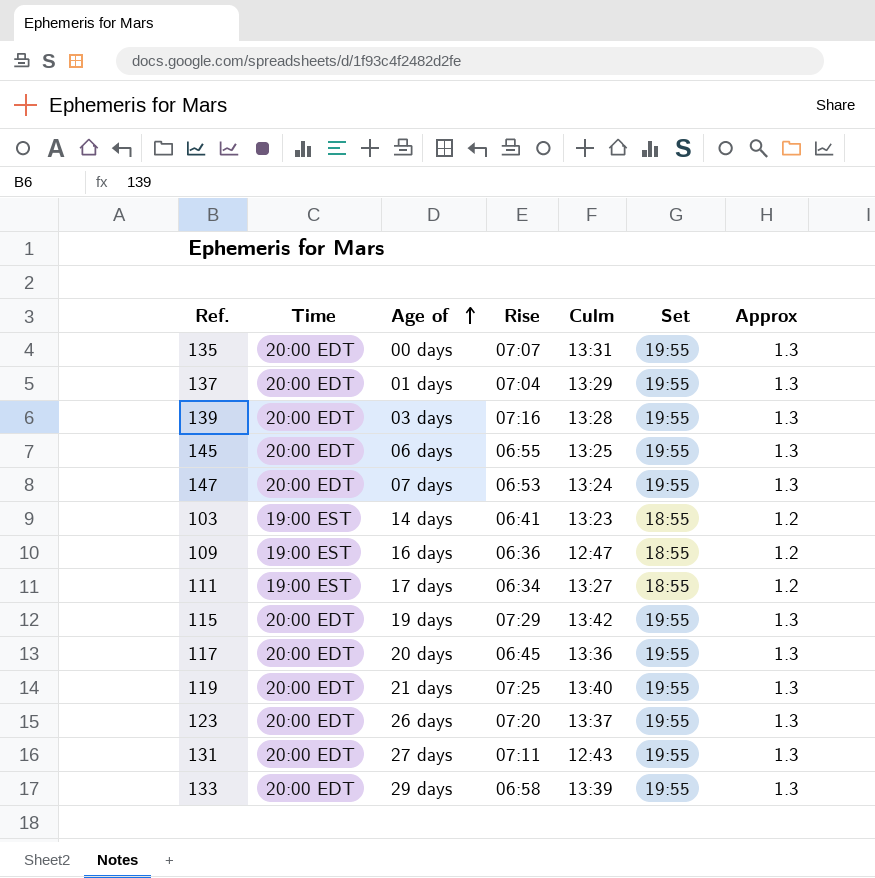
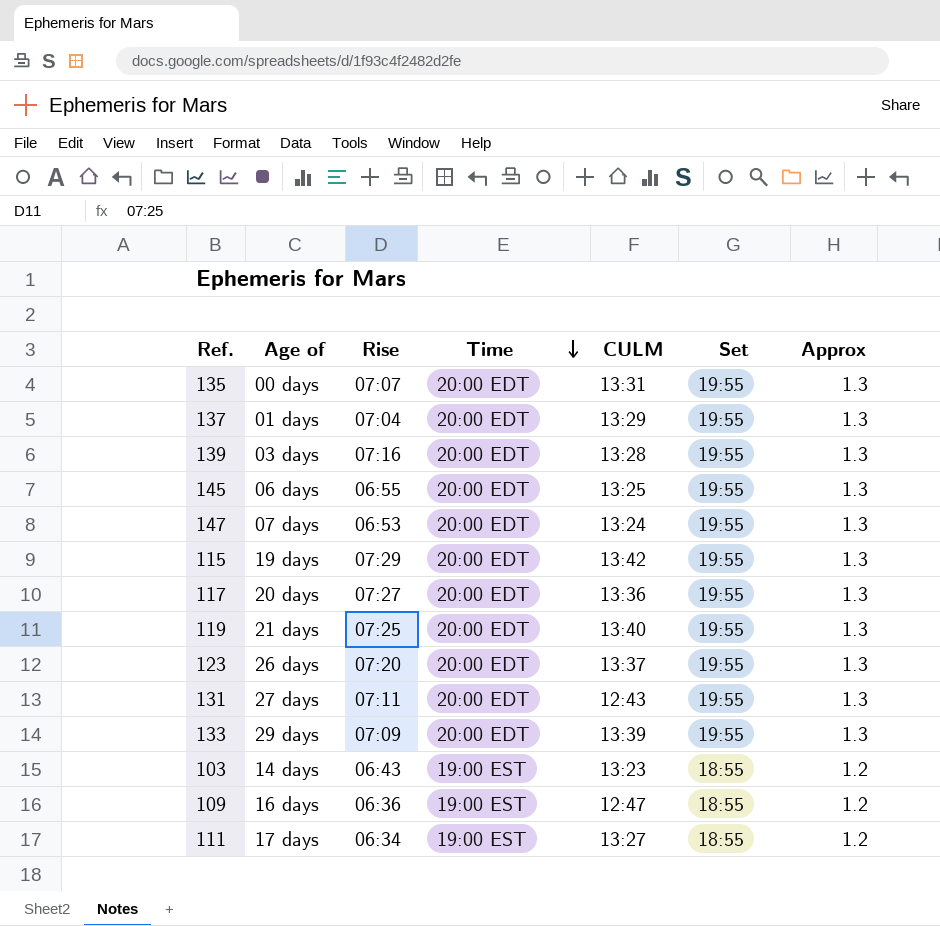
row order: Age of ascending -> Time descending
column Time | position: 2 -> 4
column name: Culm -> CULM
117 | Rise: 06:45 -> 07:27
133 | Rise: 06:58 -> 07:09
103 | Rise: 06:41 -> 06:43

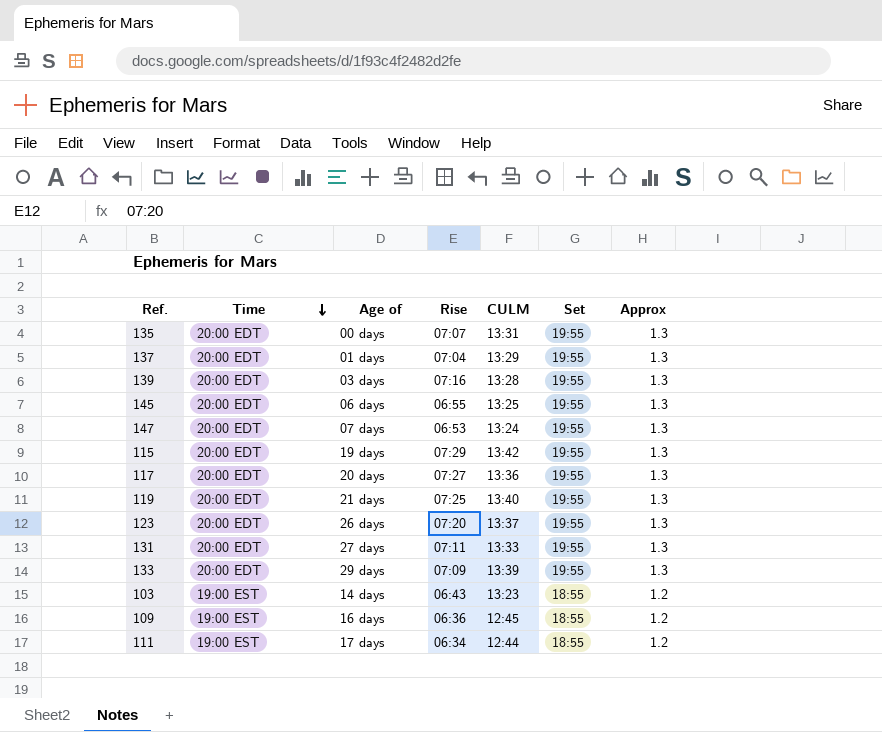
column Time | position: 4 -> 2
131 | CULM: 12:43 -> 13:33
109 | CULM: 12:47 -> 12:45
111 | CULM: 13:27 -> 12:44

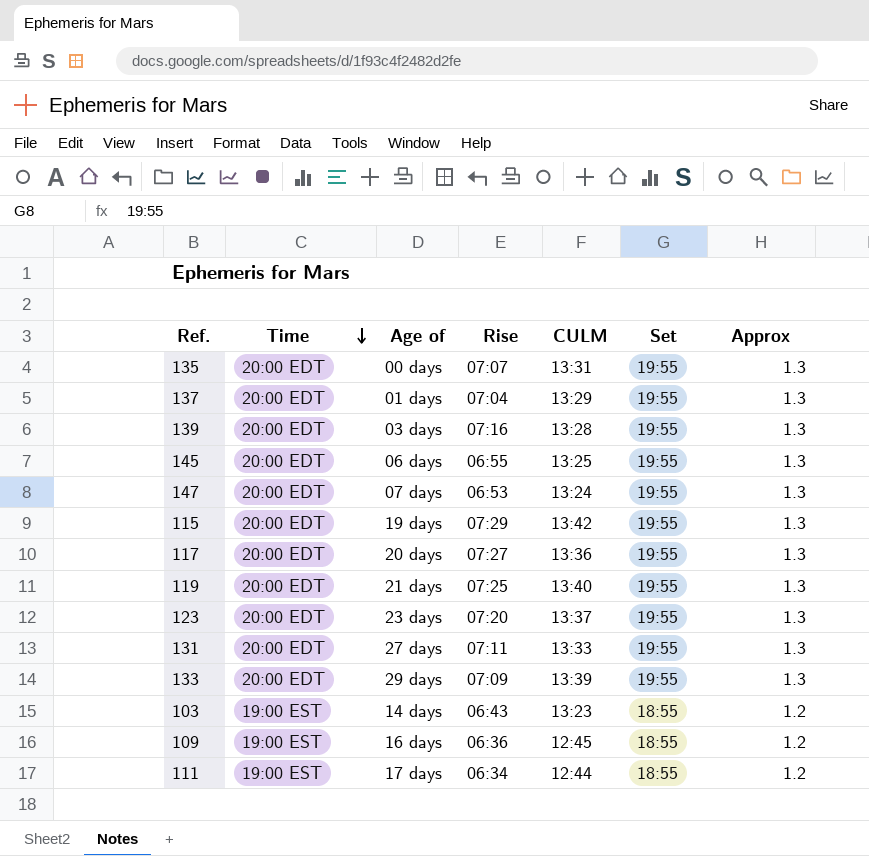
123 | Age of: 26 days -> 23 days

